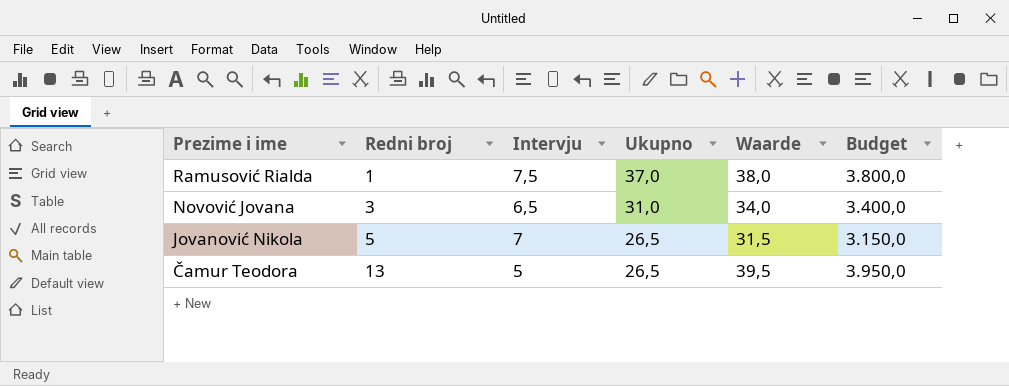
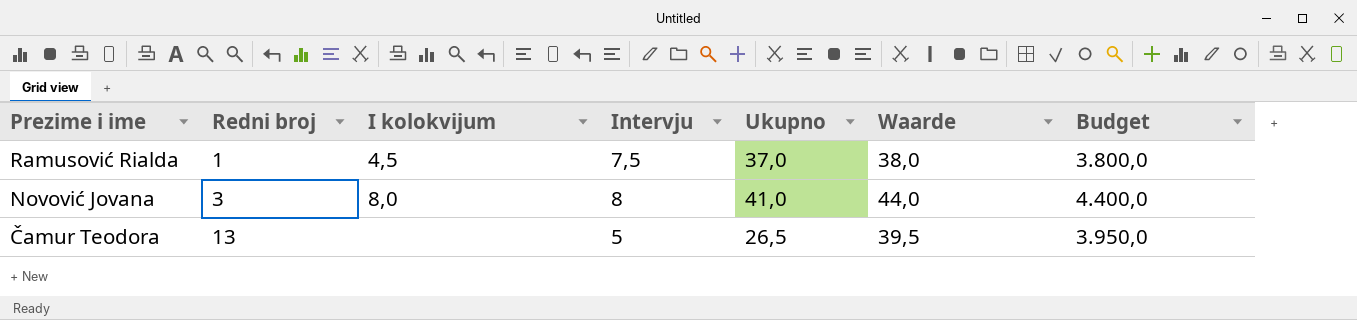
column I kolokvijum | position: none -> 3
row Jovanović Nikola: 5 | 7 | 26,5 | 31,5 | 3.150,0 -> none
Novović Jovana | Intervju: 6,5 -> 8
Novović Jovana | Ukupno: 31,0 -> 41,0
Novović Jovana | Waarde: 34,0 -> 44,0
Novović Jovana | Budget: 3.400,0 -> 4.400,0

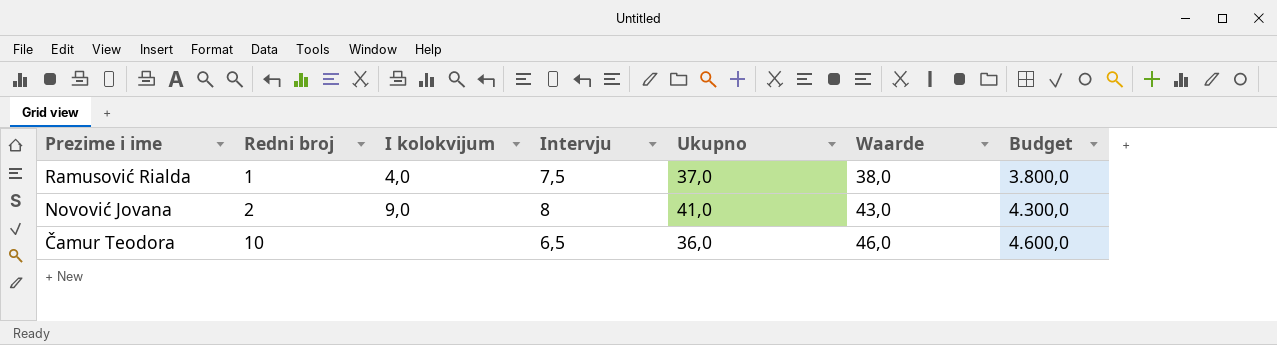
Ramusović Rialda | I kolokvijum: 4,5 -> 4,0
Novović Jovana | Redni broj: 3 -> 2
Novović Jovana | I kolokvijum: 8,0 -> 9,0
Novović Jovana | Waarde: 44,0 -> 43,0
Novović Jovana | Budget: 4.400,0 -> 4.300,0
Čamur Teodora | Redni broj: 13 -> 10
Čamur Teodora | Intervju: 5 -> 6,5
Čamur Teodora | Ukupno: 26,5 -> 36,0
Čamur Teodora | Waarde: 39,5 -> 46,0
Čamur Teodora | Budget: 3.950,0 -> 4.600,0

